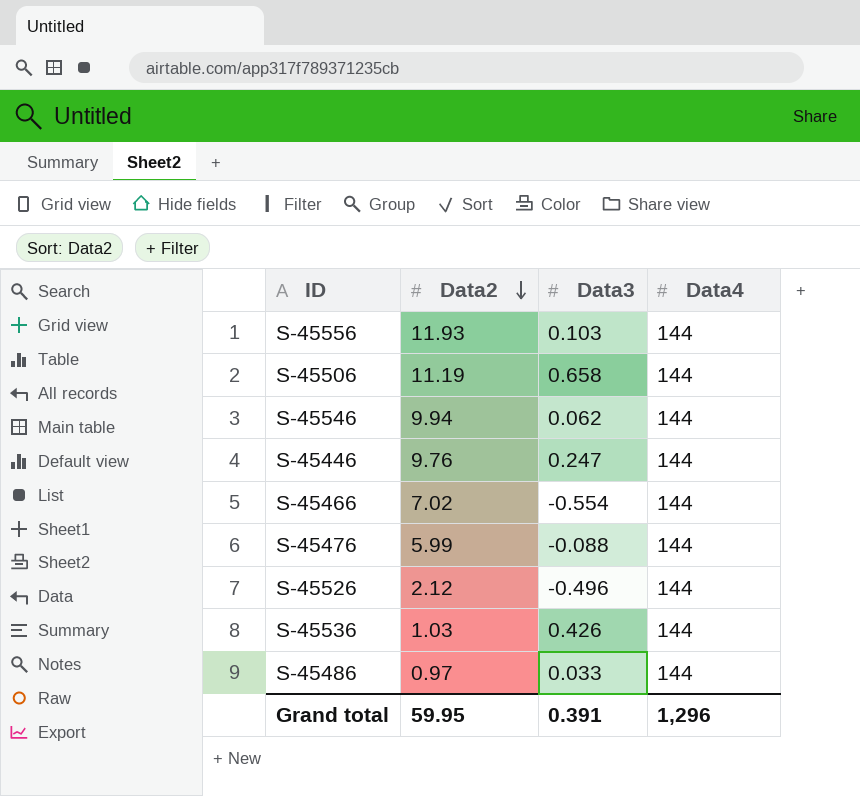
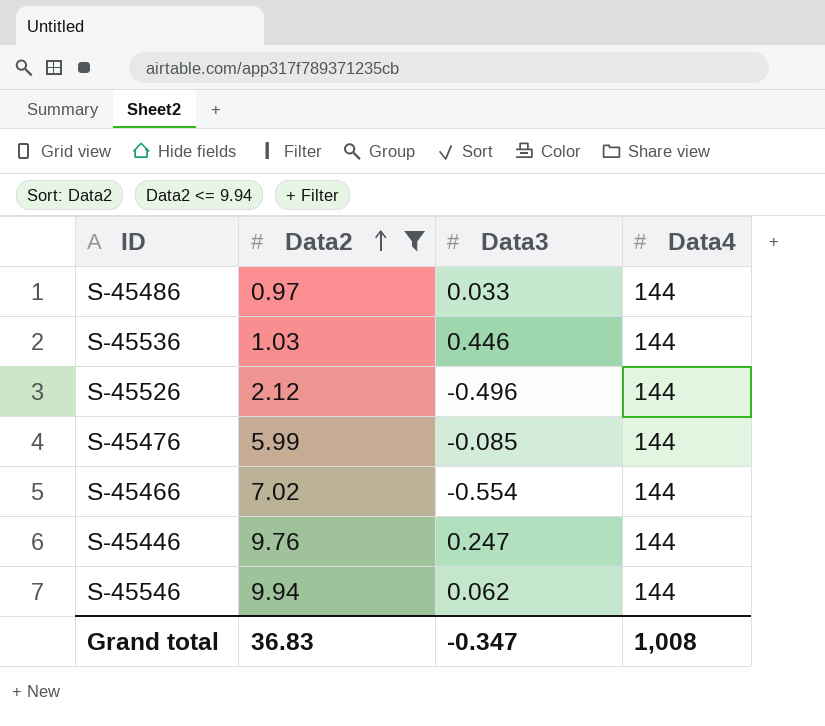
filter: none -> Data2 <= 9.94
row order: Data2 descending -> Data2 ascending
S-45536 | Data3: 0.426 -> 0.446
S-45476 | Data3: -0.088 -> -0.085
Grand total | Data2: 59.95 -> 36.83
Grand total | Data3: 0.391 -> -0.347
Grand total | Data4: 1,296 -> 1,008

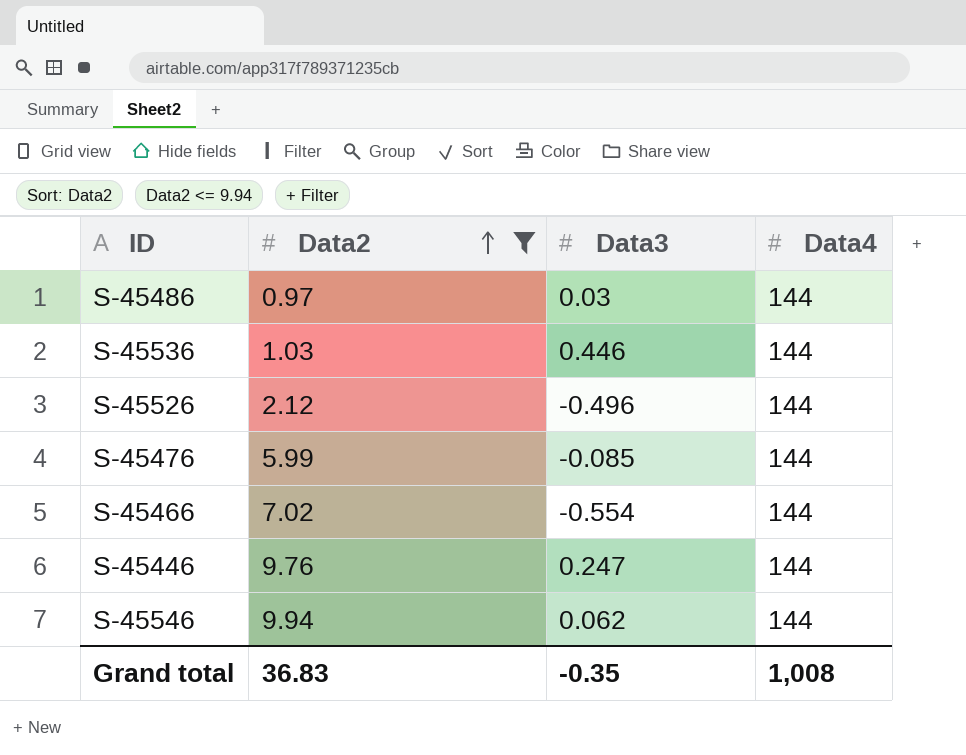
S-45486 | Data3: 0.033 -> 0.03
Grand total | Data3: -0.347 -> -0.35

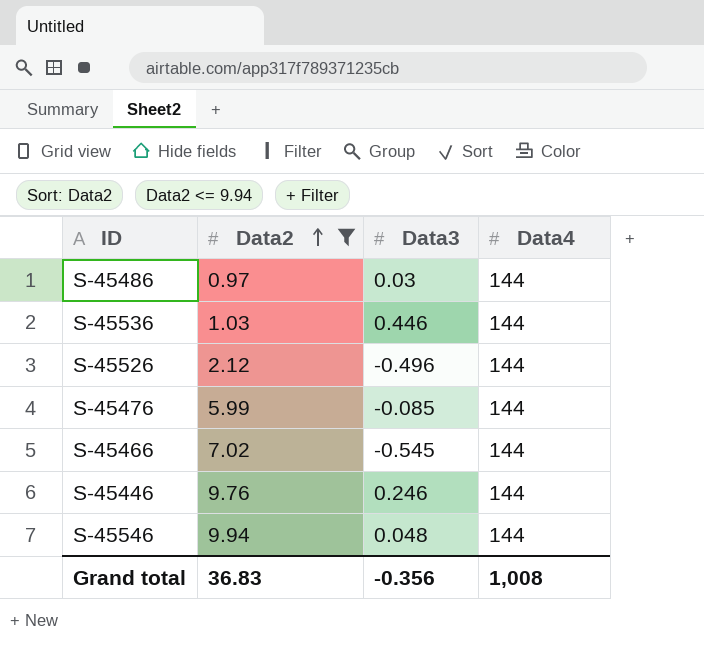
S-45466 | Data3: -0.554 -> -0.545
S-45446 | Data3: 0.247 -> 0.246
S-45546 | Data3: 0.062 -> 0.048
Grand total | Data3: -0.35 -> -0.356

